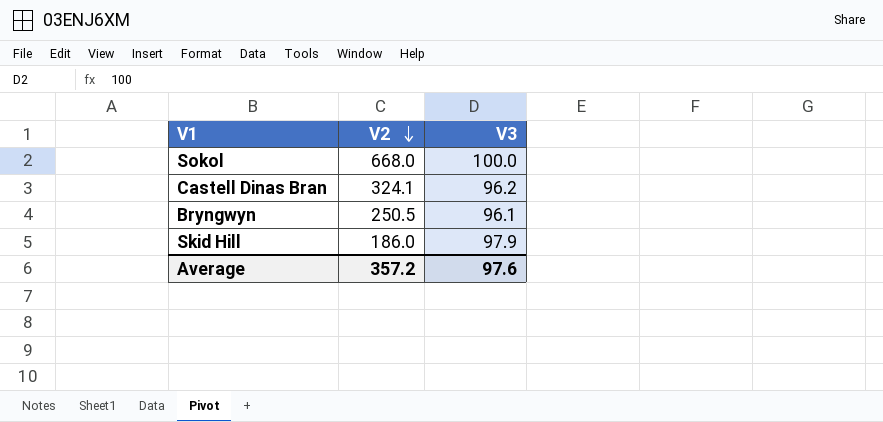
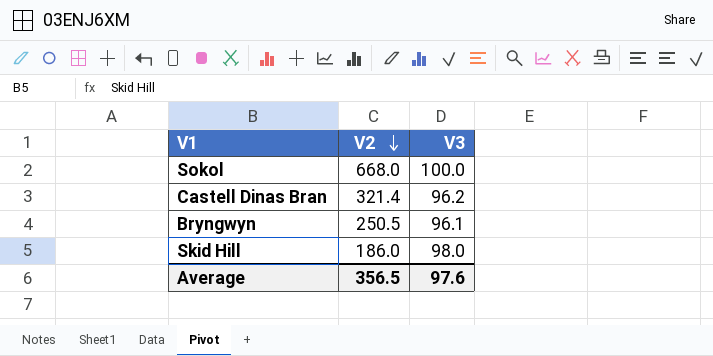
Castell Dinas Bran | V2: 324.1 -> 321.4
Skid Hill | V3: 97.9 -> 98.0
Average | V2: 357.2 -> 356.5

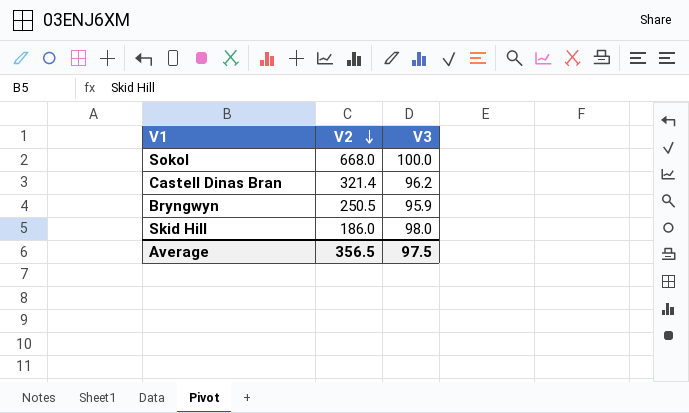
Bryngwyn | V3: 96.1 -> 95.9
Average | V3: 97.6 -> 97.5

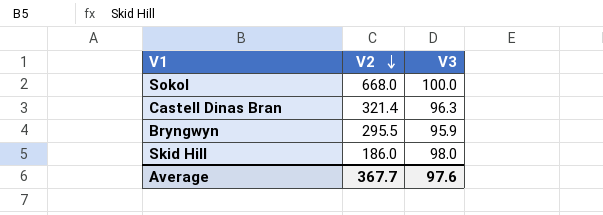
Castell Dinas Bran | V3: 96.2 -> 96.3
Bryngwyn | V2: 250.5 -> 295.5
Average | V2: 356.5 -> 367.7
Average | V3: 97.5 -> 97.6

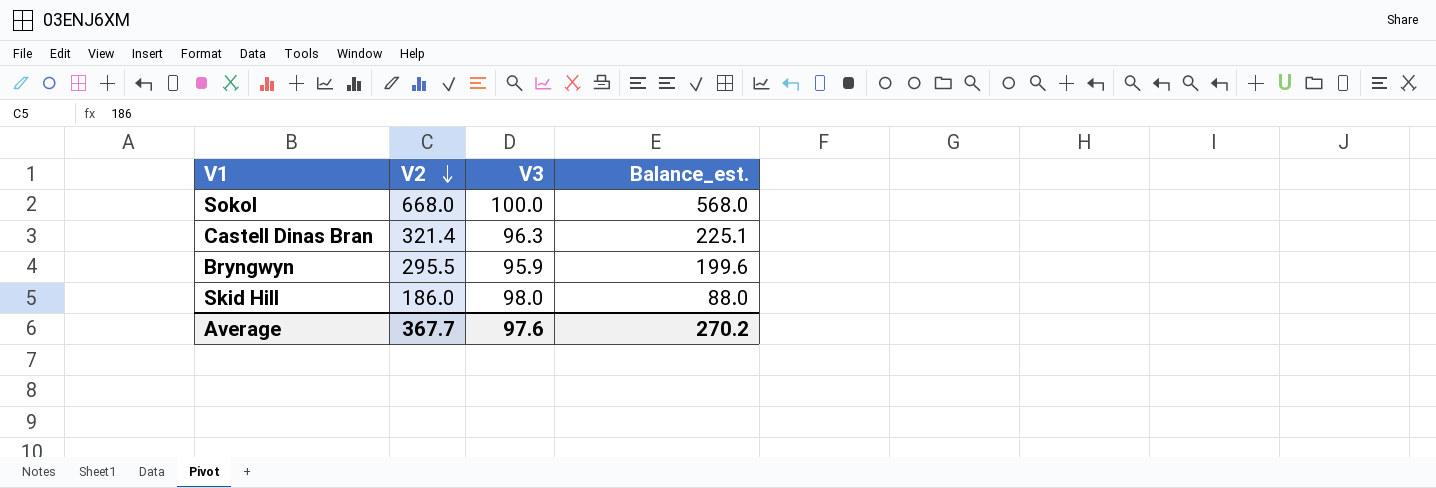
column Balance_est. | formula: none -> [V2] - [V3]

